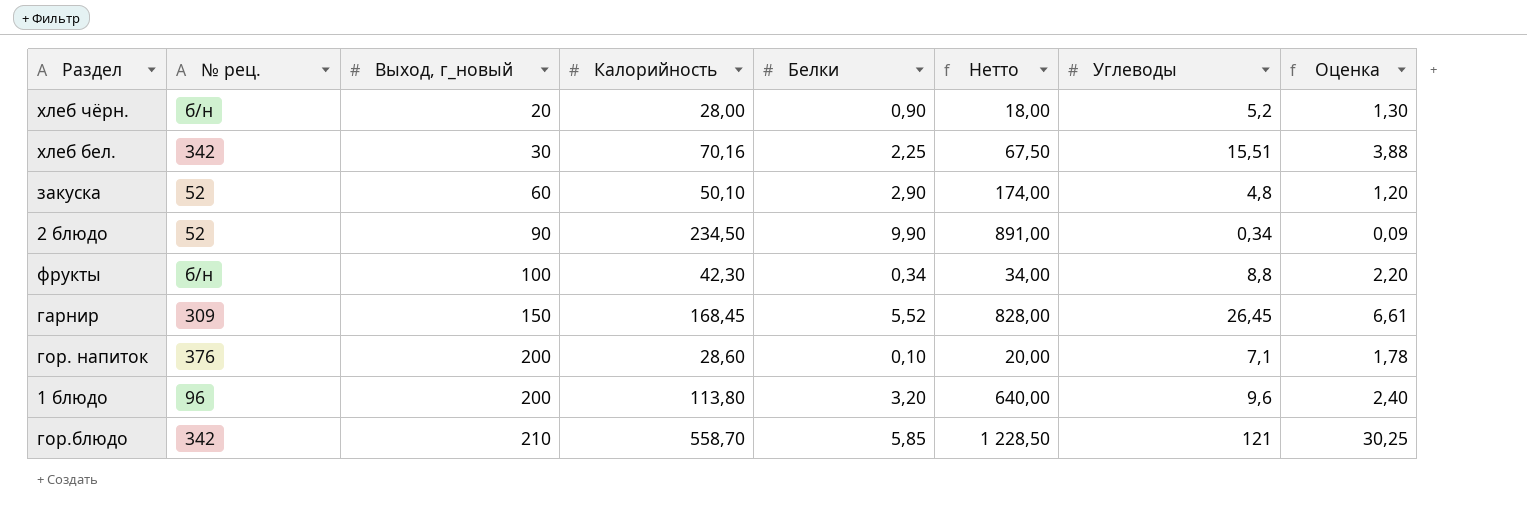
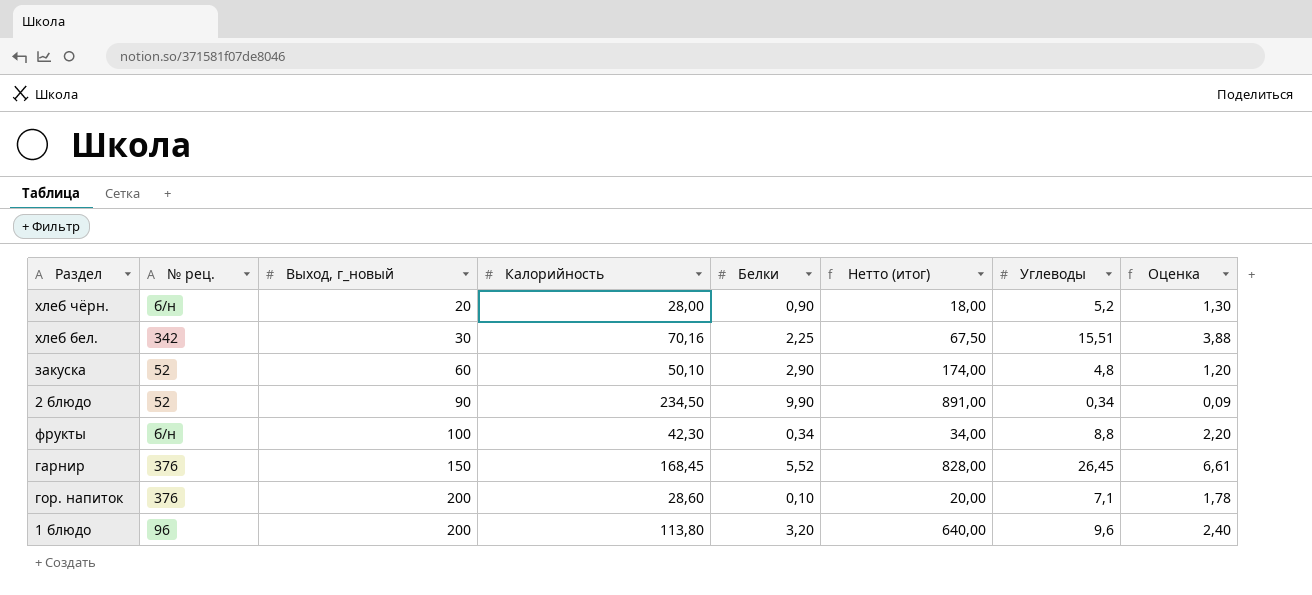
column name: Нетто -> Нетто (итог)
row гор.блюдо: 342 | 210 | 558,70 | 5,85 | 1 228,50 | 121 | 30,25 -> none
гарнир | № рец.: 309 -> 376

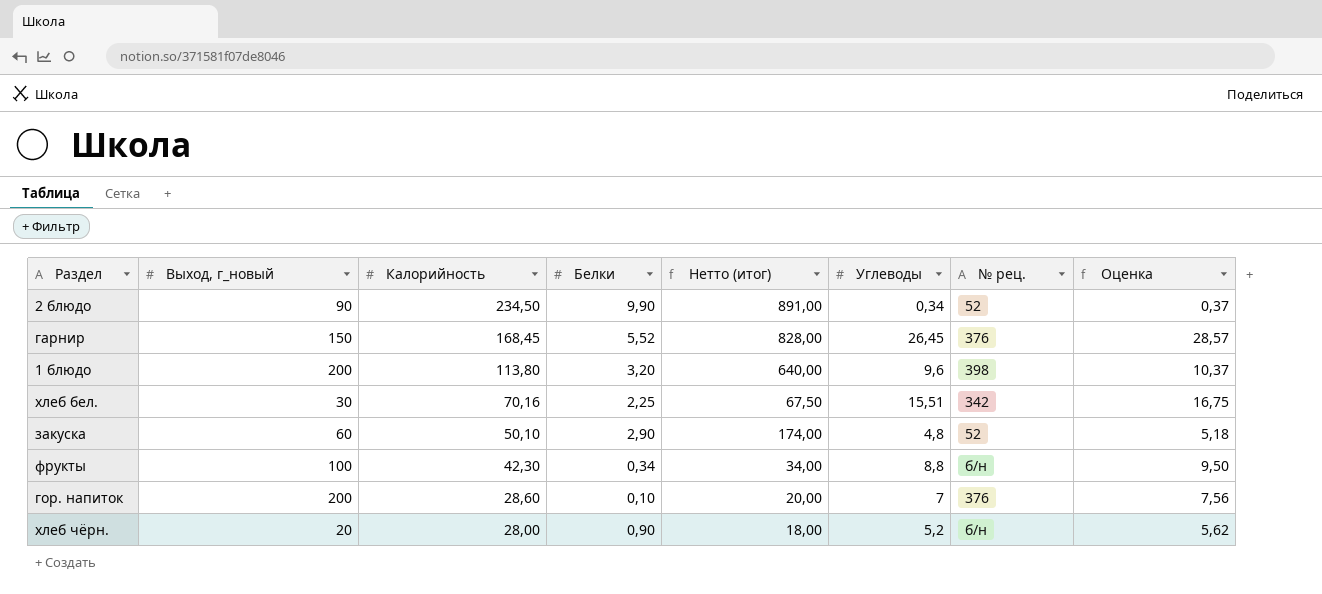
row order: Выход, г_новый ascending -> Калорийность descending
column № рец. | position: 2 -> 7
column Оценка | formula: [Углеводы] * 0,25 -> [Углеводы] * 1,08
1 блюдо | № рец.: 96 -> 398
гор. напиток | Углеводы: 7,1 -> 7

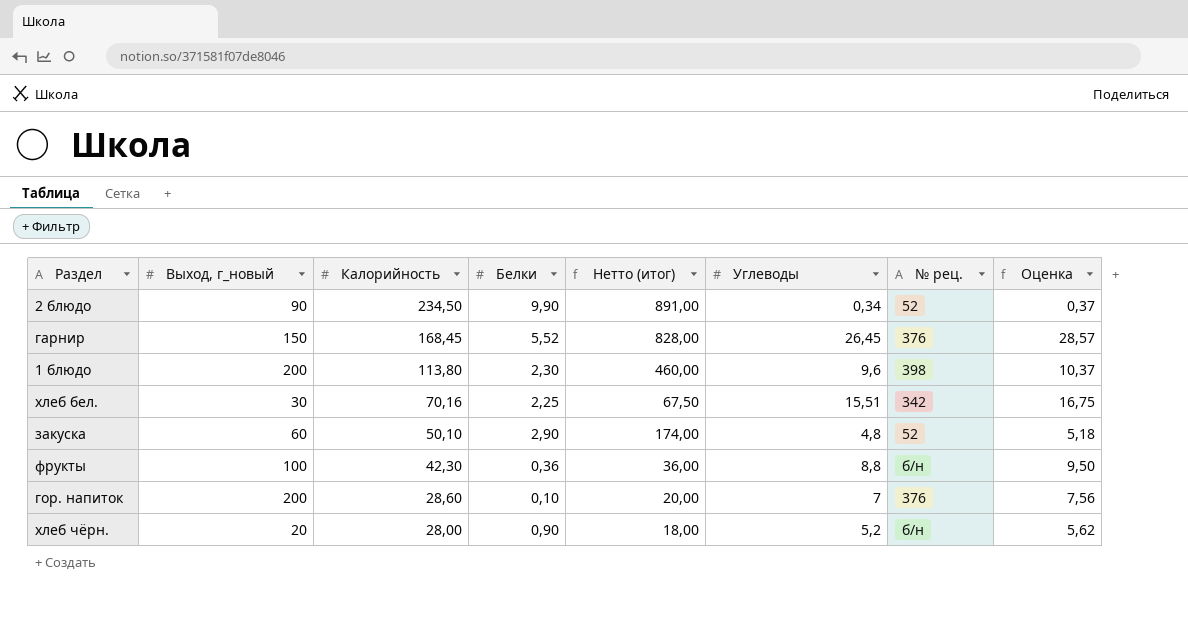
1 блюдо | Белки: 3,20 -> 2,30
1 блюдо | Нетто (итог): 640,00 -> 460,00
фрукты | Белки: 0,34 -> 0,36
фрукты | Нетто (итог): 34,00 -> 36,00

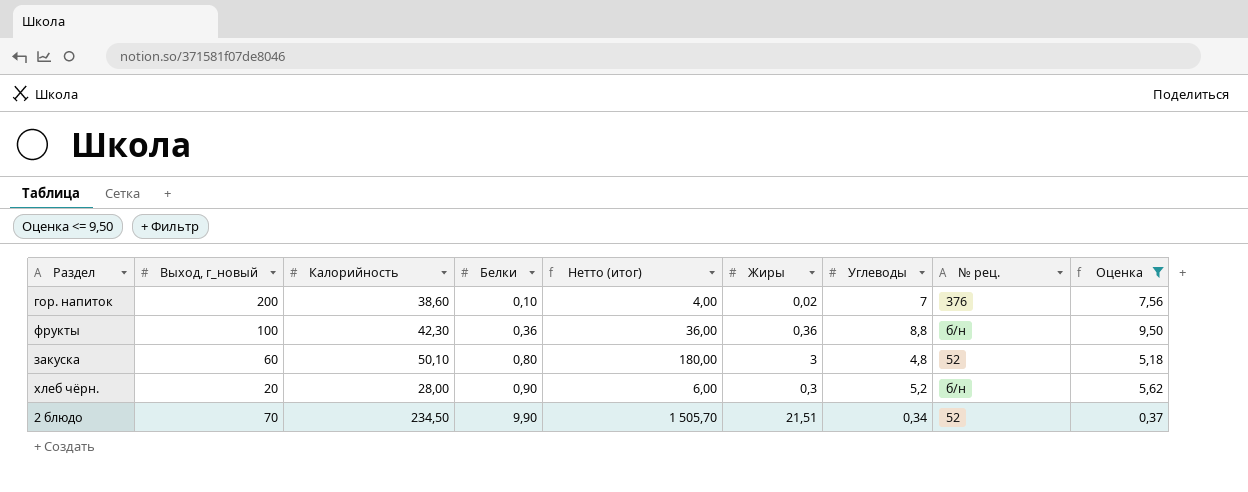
filter: none -> Оценка <= 9,50
row order: Калорийность descending -> Белки ascending
column Нетто (итог) | formula: [Выход, г_новый] * [Белки] -> [Выход, г_новый] * [Жиры]
column Жиры | position: none -> 6
гор. напиток | Калорийность: 28,60 -> 38,60
закуска | Белки: 2,90 -> 0,80
2 блюдо | Выход, г_новый: 90 -> 70

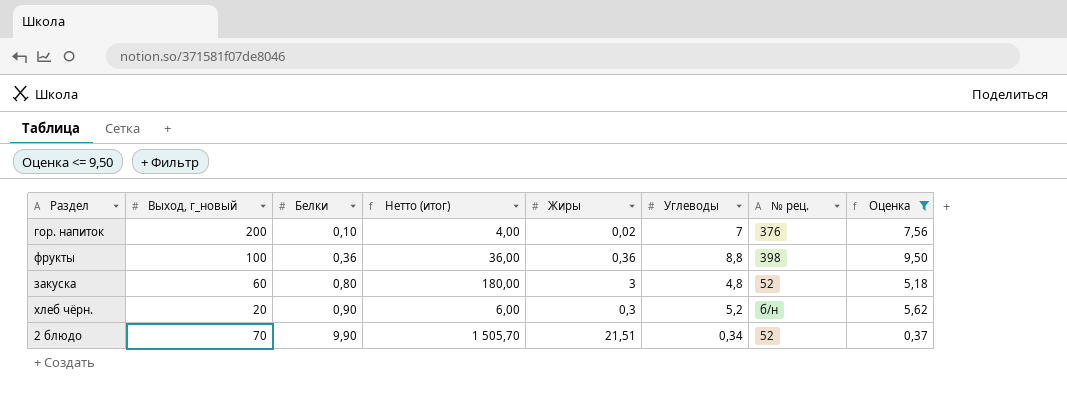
column Калорийность | position: 3 -> none
фрукты | № рец.: б/н -> 398

